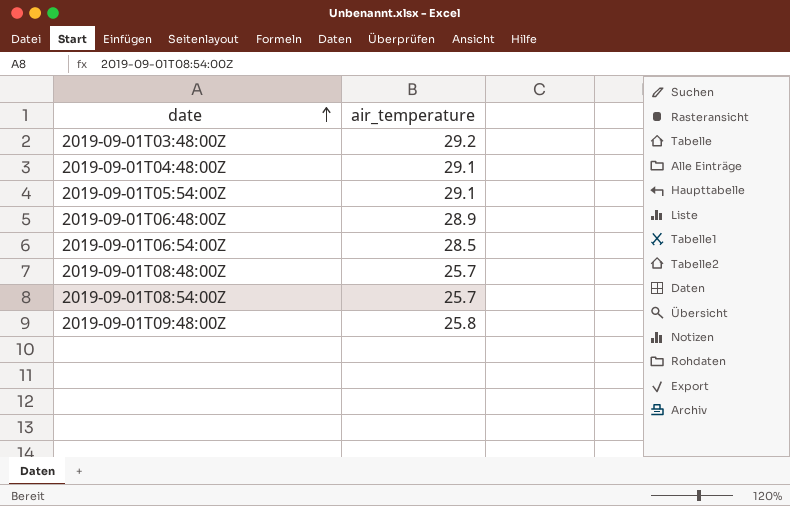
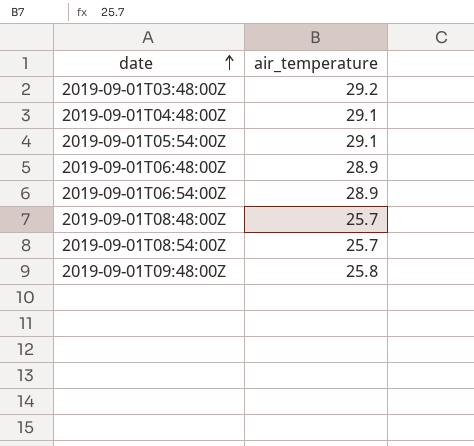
2019-09-01T06:54:00Z | air_temperature: 28.5 -> 28.9

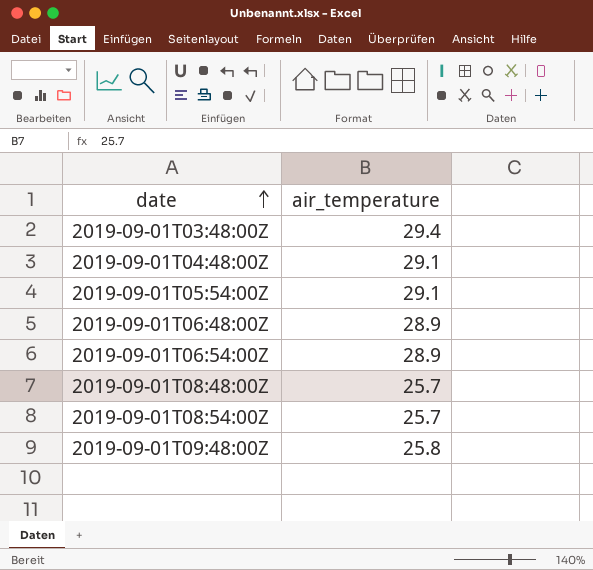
2019-09-01T03:48:00Z | air_temperature: 29.2 -> 29.4

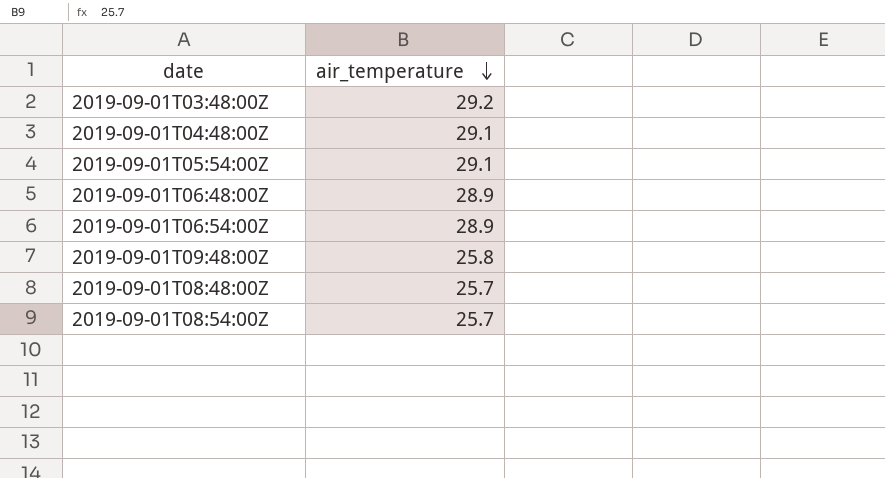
row order: date ascending -> air_temperature descending
2019-09-01T03:48:00Z | air_temperature: 29.4 -> 29.2

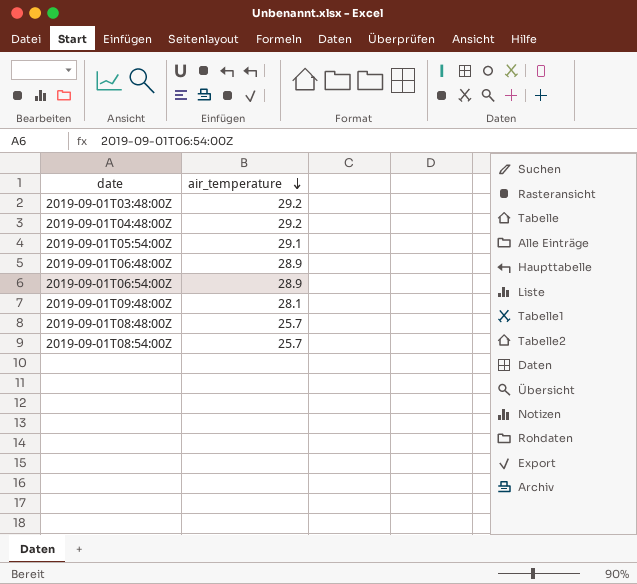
2019-09-01T04:48:00Z | air_temperature: 29.1 -> 29.2
2019-09-01T09:48:00Z | air_temperature: 25.8 -> 28.1

